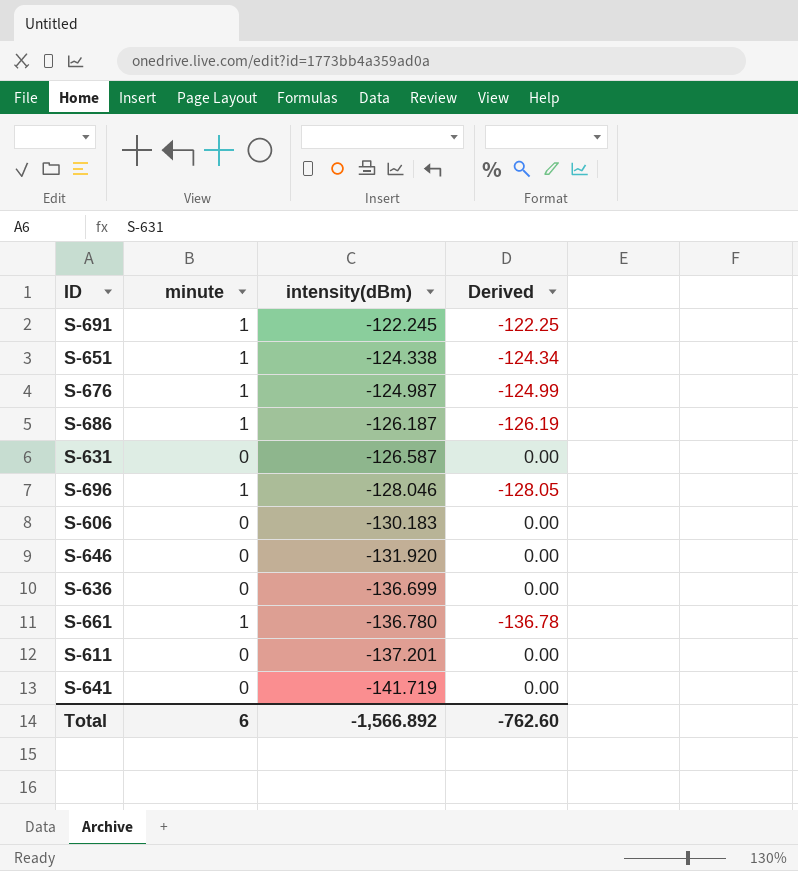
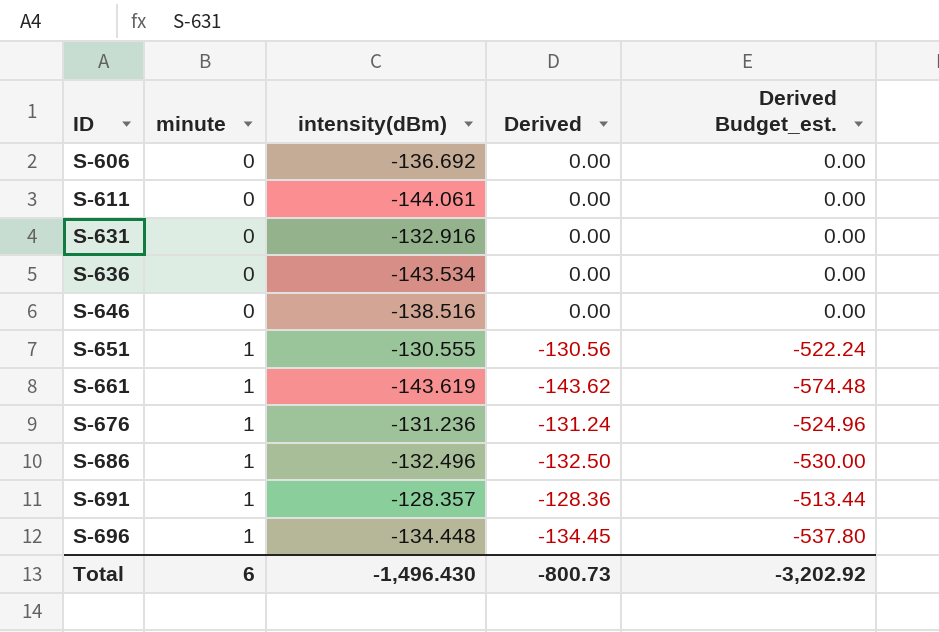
row order: intensity(dBm) descending -> ID ascending
column Derived Budget_est. | formula: none -> [Derived] * 4
row S-641: 0 | -141.719 | 0.00 -> none
S-606 | intensity(dBm): -130.183 -> -136.692
S-611 | intensity(dBm): -137.201 -> -144.061
S-631 | intensity(dBm): -126.587 -> -132.916
S-636 | intensity(dBm): -136.699 -> -143.534
S-646 | intensity(dBm): -131.920 -> -138.516
S-651 | intensity(dBm): -124.338 -> -130.555
S-651 | Derived: -124.34 -> -130.56
S-661 | intensity(dBm): -136.780 -> -143.619
S-661 | Derived: -136.78 -> -143.62
S-676 | intensity(dBm): -124.987 -> -131.236
S-676 | Derived: -124.99 -> -131.24
S-686 | intensity(dBm): -126.187 -> -132.496
S-686 | Derived: -126.19 -> -132.50
S-691 | intensity(dBm): -122.245 -> -128.357
S-691 | Derived: -122.25 -> -128.36
S-696 | intensity(dBm): -128.046 -> -134.448
S-696 | Derived: -128.05 -> -134.45
Total | intensity(dBm): -1,566.892 -> -1,496.430
Total | Derived: -762.60 -> -800.73

